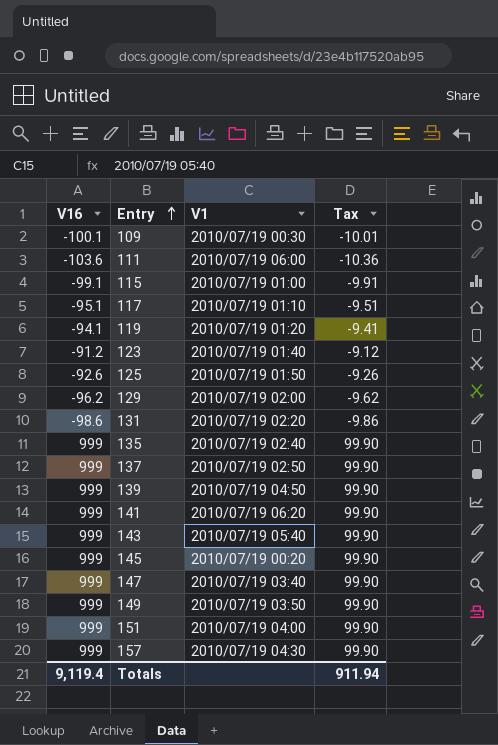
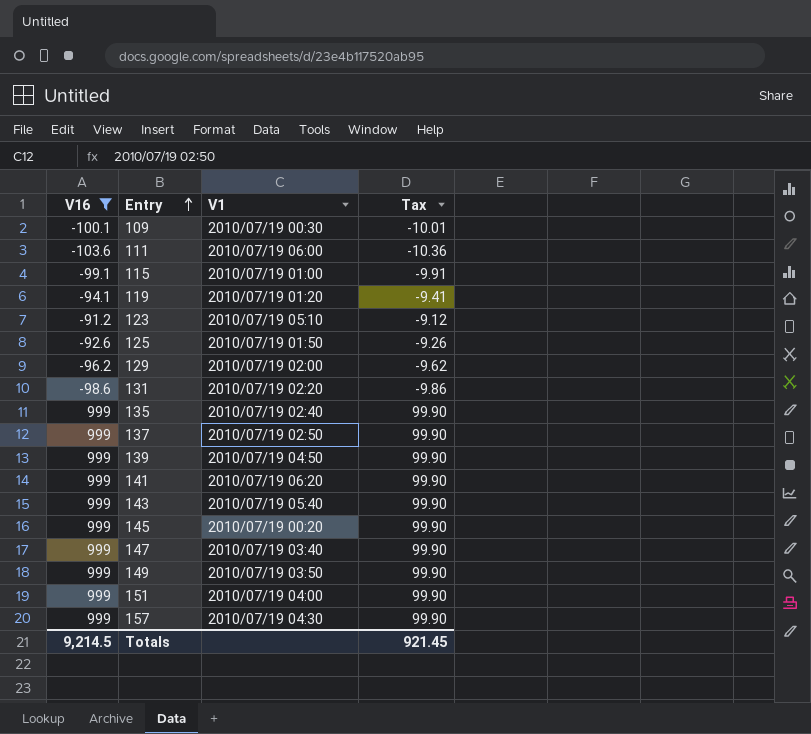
filter: none -> V16 != -95.1
123 | V1: 2010/07/19 01:40 -> 2010/07/19 05:10
Totals | V16: 9,119.4 -> 9,214.5
Totals | Tax: 911.94 -> 921.45

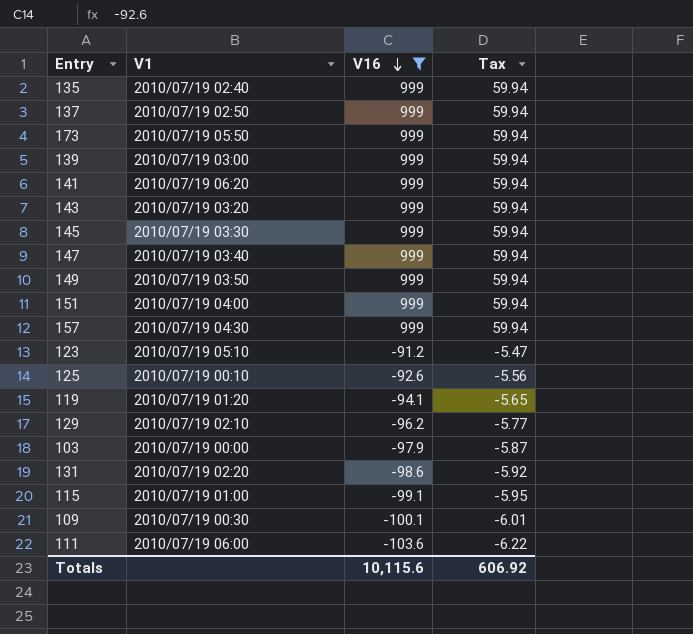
row order: Entry ascending -> V16 descending
column V16 | position: 1 -> 3
column Tax | formula: [V16] * 0.1 -> [V16] * 0.06
row 173: none -> 2010/07/19 05:50 | 999 | 59.94
139 | V1: 2010/07/19 04:50 -> 2010/07/19 03:00
143 | V1: 2010/07/19 05:40 -> 2010/07/19 03:20
145 | V1: 2010/07/19 00:20 -> 2010/07/19 03:30
125 | V1: 2010/07/19 01:50 -> 2010/07/19 00:10
129 | V1: 2010/07/19 02:00 -> 2010/07/19 02:10
row 103: none -> 2010/07/19 00:00 | -97.9 | -5.87
Totals | V16: 9,214.5 -> 10,115.6
Totals | Tax: 921.45 -> 606.92

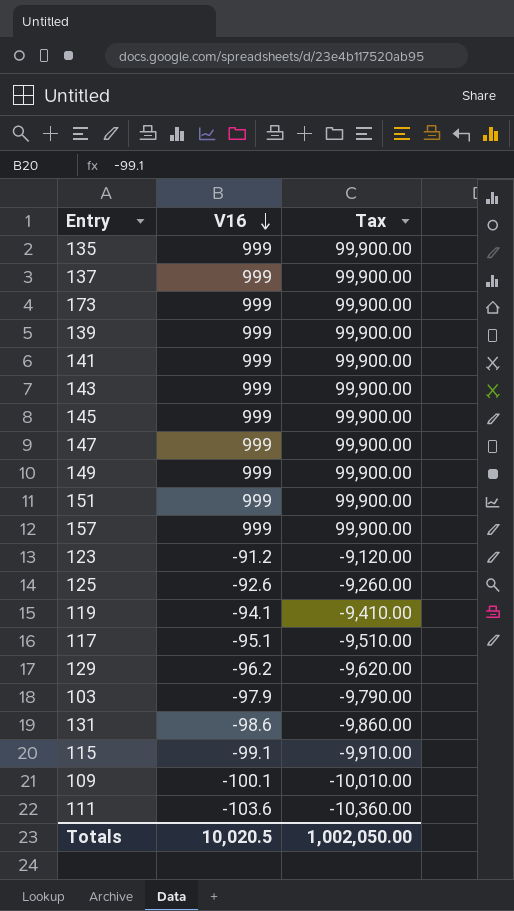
filter: V16 != -95.1 -> none
column V1 | position: 2 -> none
column Tax | formula: [V16] * 0.06 -> [V16] * 100
Totals | V16: 10,115.6 -> 10,020.5
Totals | Tax: 606.92 -> 1,002,050.00

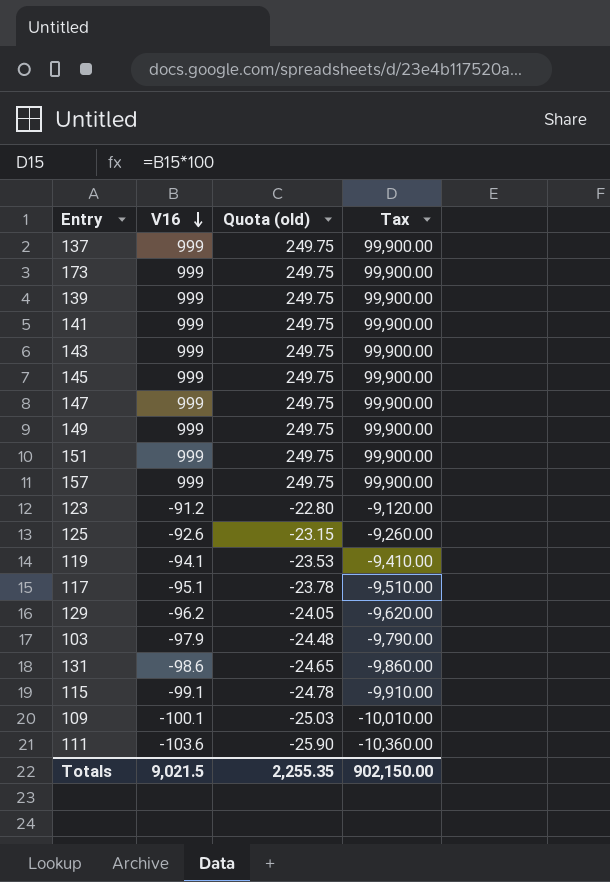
column Quota (old) | formula: none -> [V16] * 0.25
row 135: 999 | 99,900.00 -> none
Totals | V16: 10,020.5 -> 9,021.5
Totals | Tax: 1,002,050.00 -> 902,150.00

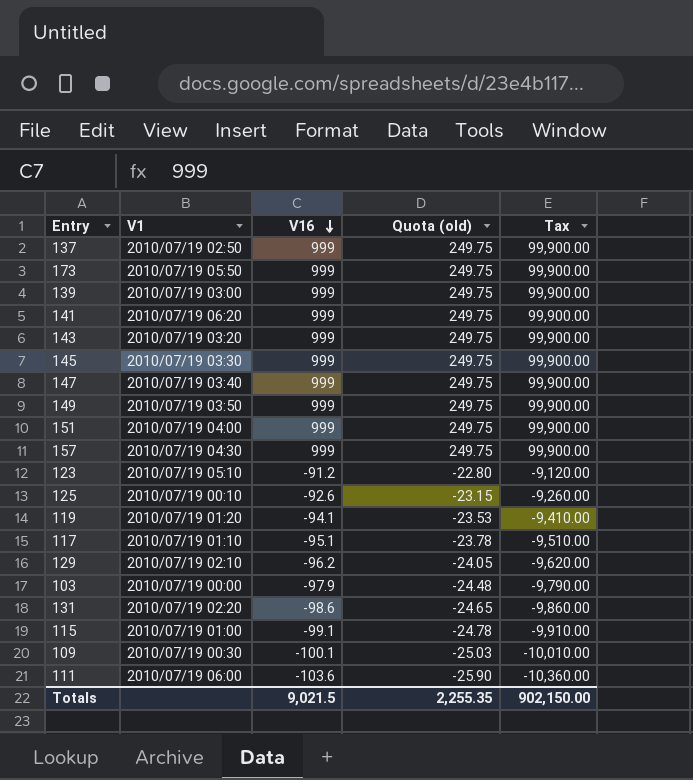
column V1 | position: none -> 2

